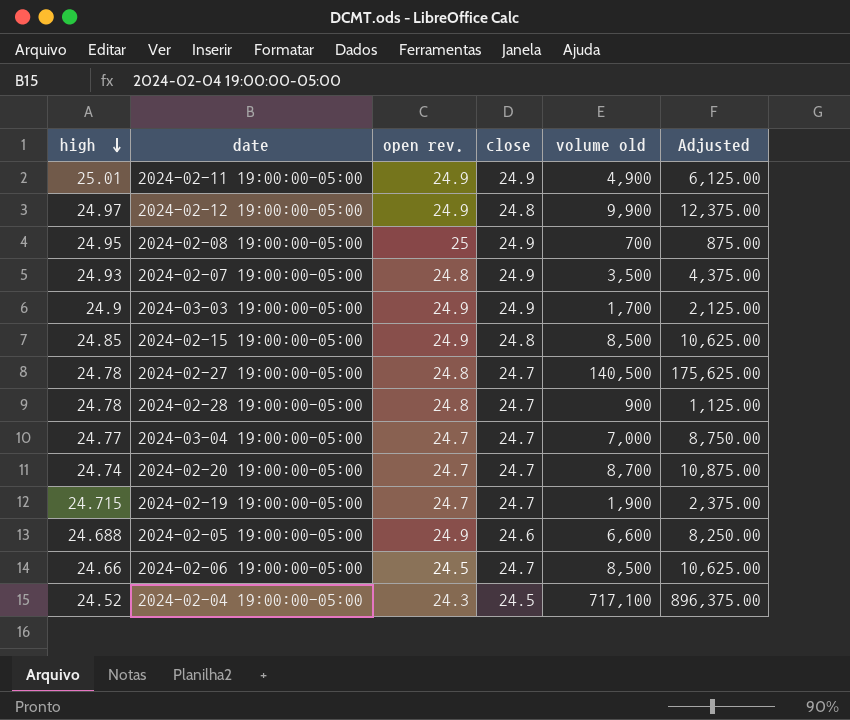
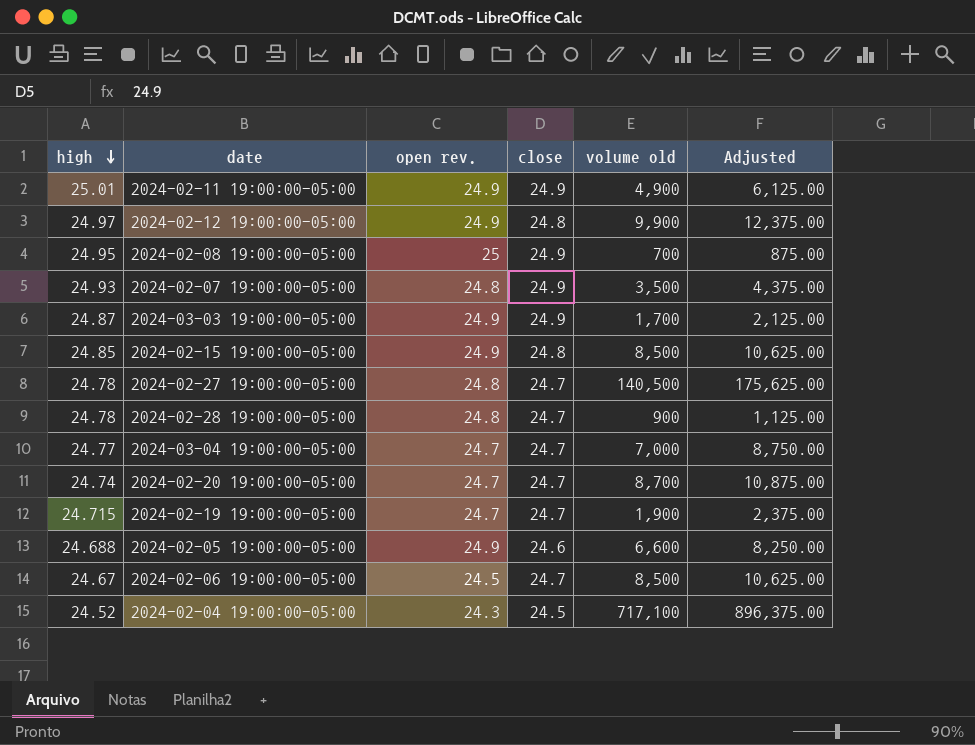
2024-03-03 19:00:00-05:00 | high: 24.9 -> 24.87
2024-02-06 19:00:00-05:00 | high: 24.66 -> 24.67

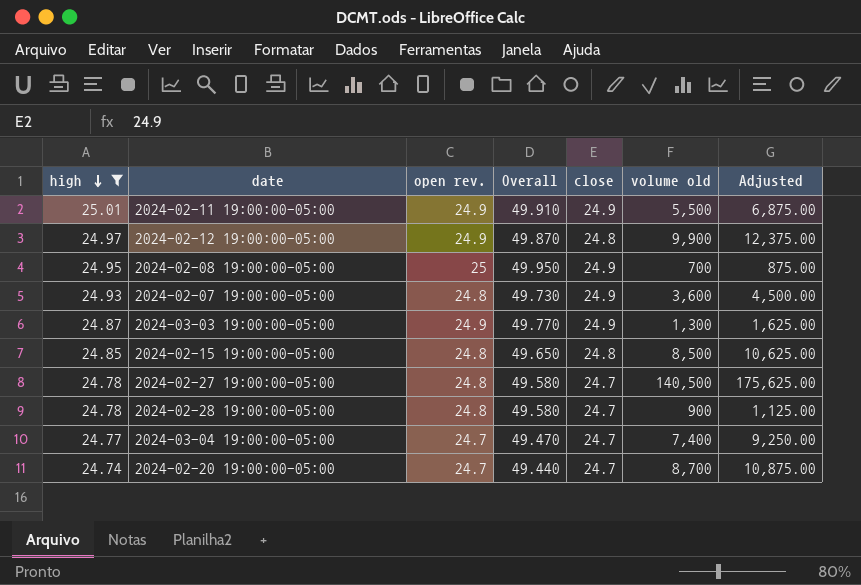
filter: none -> high >= 24.74
column Overall | formula: none -> [high] + [open rev.]
2024-02-11 19:00:00-05:00 | volume old: 4,900 -> 5,500
2024-02-11 19:00:00-05:00 | Adjusted: 6,125.00 -> 6,875.00
2024-02-07 19:00:00-05:00 | volume old: 3,500 -> 3,600
2024-02-07 19:00:00-05:00 | Adjusted: 4,375.00 -> 4,500.00
2024-03-03 19:00:00-05:00 | volume old: 1,700 -> 1,300
2024-03-03 19:00:00-05:00 | Adjusted: 2,125.00 -> 1,625.00
2024-02-15 19:00:00-05:00 | open rev.: 24.9 -> 24.8
2024-03-04 19:00:00-05:00 | volume old: 7,000 -> 7,400
2024-03-04 19:00:00-05:00 | Adjusted: 8,750.00 -> 9,250.00

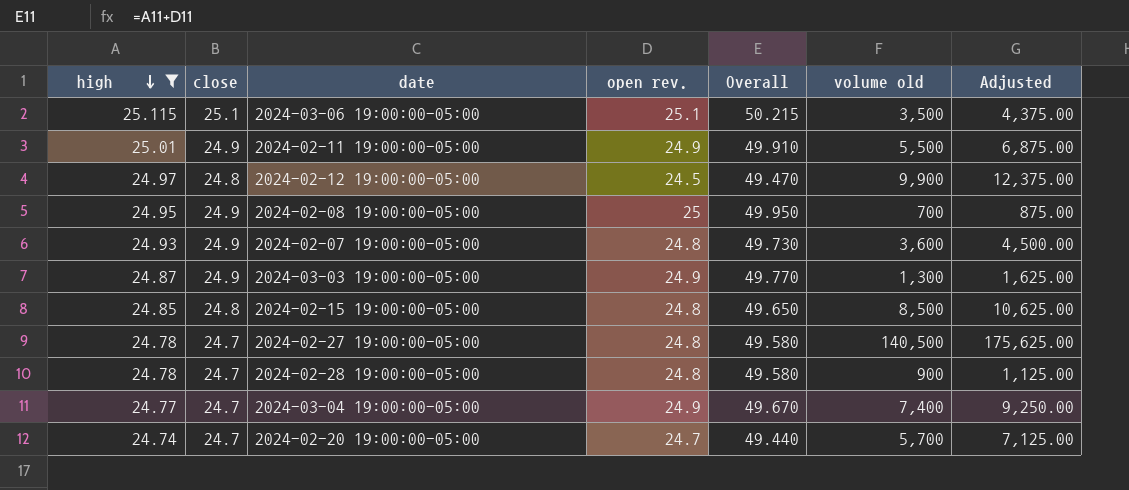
column close | position: 5 -> 2
row 2024-03-06 19:00:00-05:00: none -> 25.115 | 25.1 | 25.1 | 50.215 | 3,500 | 4,375.00
2024-02-12 19:00:00-05:00 | open rev.: 24.9 -> 24.5
2024-02-12 19:00:00-05:00 | Overall: 49.870 -> 49.470
2024-03-04 19:00:00-05:00 | open rev.: 24.7 -> 24.9
2024-03-04 19:00:00-05:00 | Overall: 49.470 -> 49.670
2024-02-20 19:00:00-05:00 | volume old: 8,700 -> 5,700
2024-02-20 19:00:00-05:00 | Adjusted: 10,875.00 -> 7,125.00

